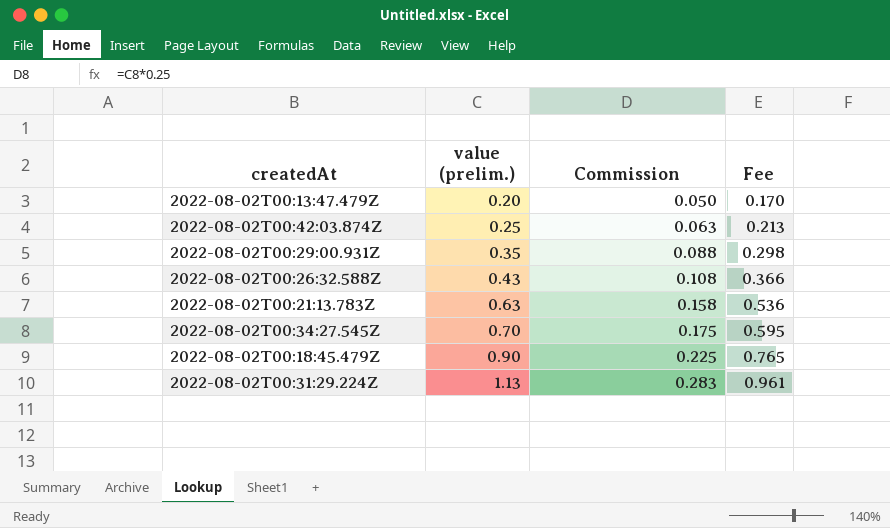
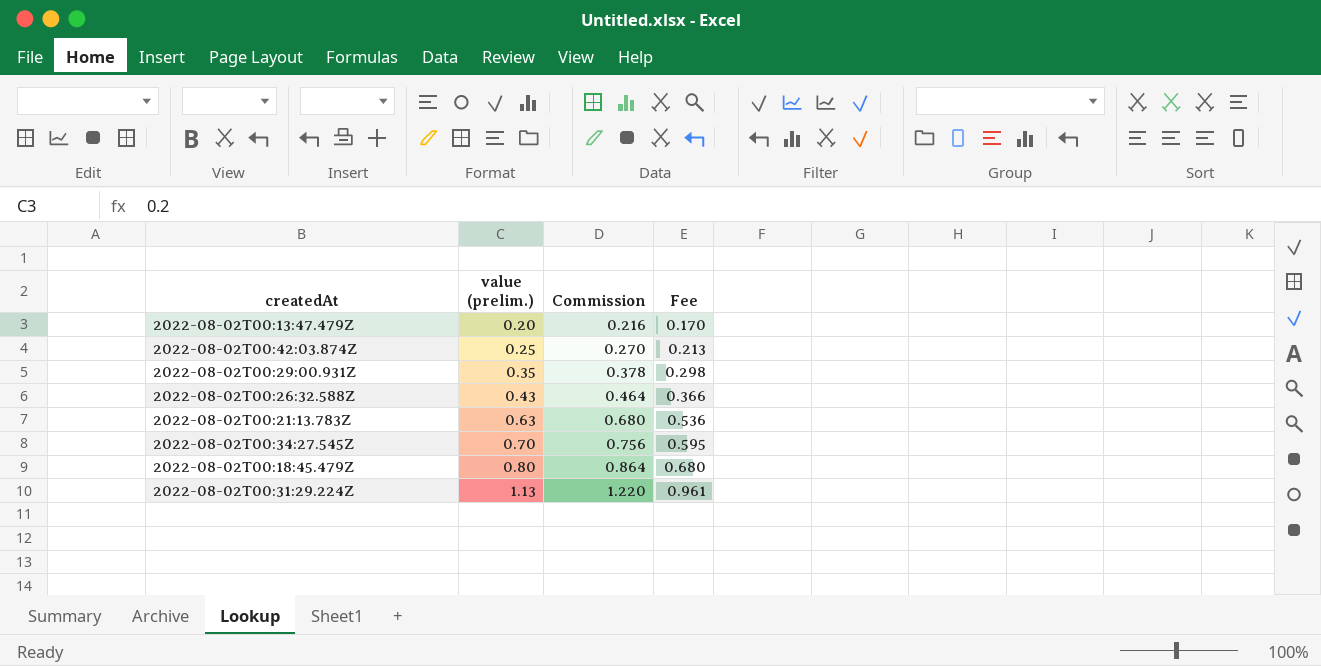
column Commission | formula: [value (prelim.)] * 0.25 -> [value (prelim.)] * 1.08
2022-08-02T00:18:45.479Z | value (prelim.): 0.90 -> 0.80
2022-08-02T00:18:45.479Z | Fee: 0.765 -> 0.680

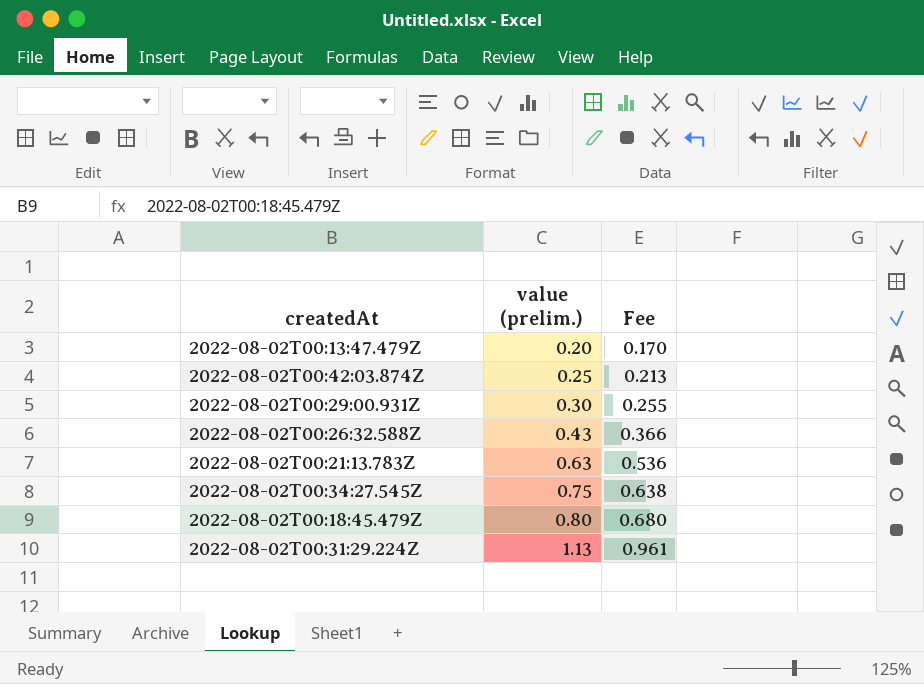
column Commission | formula: [value (prelim.)] * 1.08 -> none
2022-08-02T00:29:00.931Z | value (prelim.): 0.35 -> 0.30
2022-08-02T00:29:00.931Z | Fee: 0.298 -> 0.255
2022-08-02T00:34:27.545Z | value (prelim.): 0.70 -> 0.75
2022-08-02T00:34:27.545Z | Fee: 0.595 -> 0.638

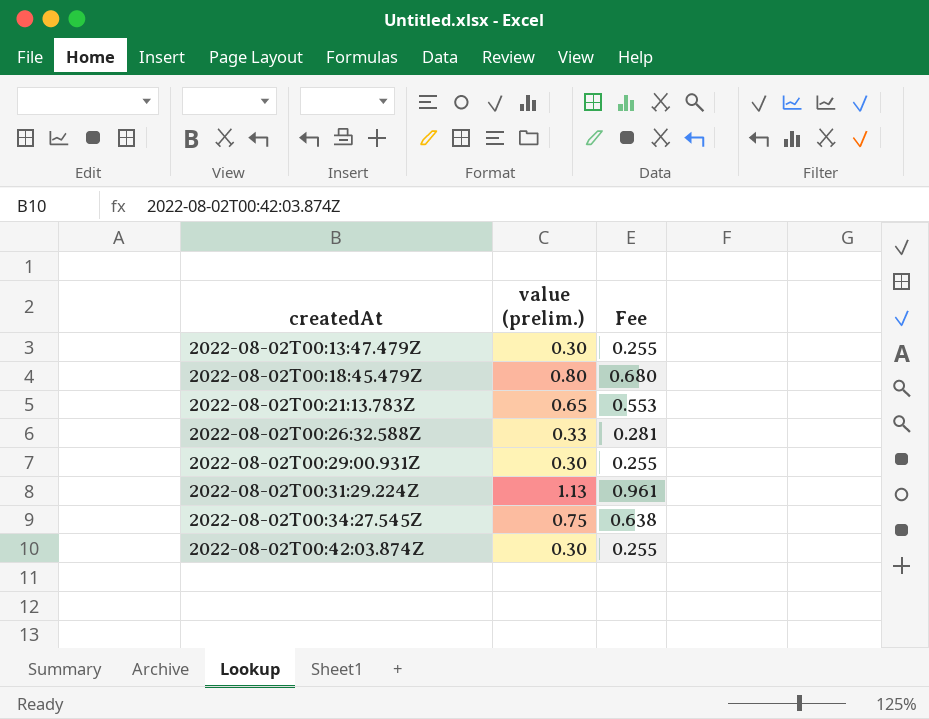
row order: value (prelim.) ascending -> createdAt ascending
2022-08-02T00:13:47.479Z | value (prelim.): 0.20 -> 0.30
2022-08-02T00:13:47.479Z | Fee: 0.170 -> 0.255
2022-08-02T00:21:13.783Z | value (prelim.): 0.63 -> 0.65
2022-08-02T00:21:13.783Z | Fee: 0.536 -> 0.553
2022-08-02T00:26:32.588Z | value (prelim.): 0.43 -> 0.33
2022-08-02T00:26:32.588Z | Fee: 0.366 -> 0.281
2022-08-02T00:42:03.874Z | value (prelim.): 0.25 -> 0.30
2022-08-02T00:42:03.874Z | Fee: 0.213 -> 0.255

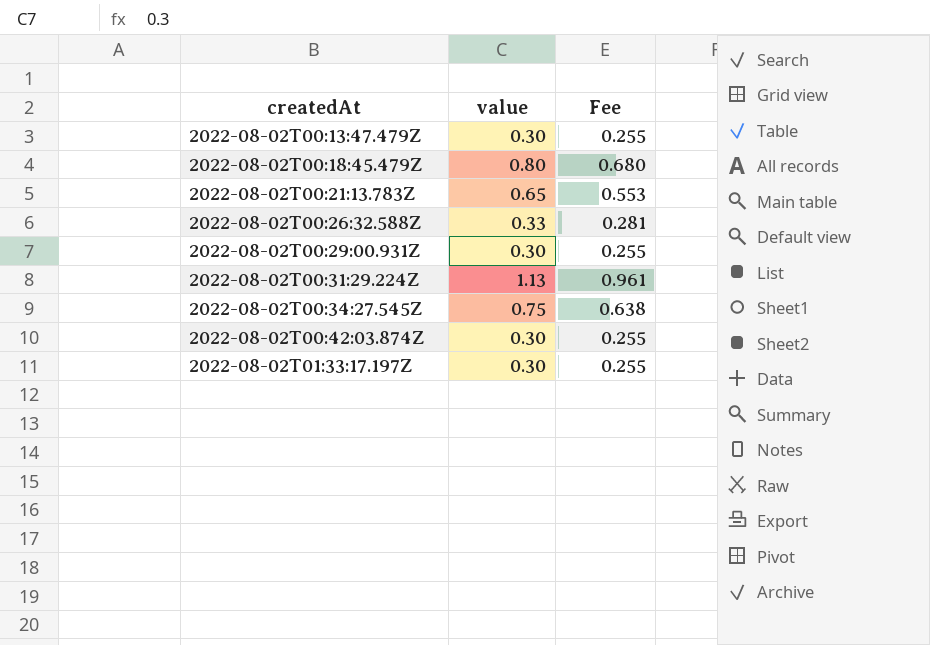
column name: value (prelim.) -> value
row 2022-08-02T01:33:17.197Z: none -> 0.30 | 0.255

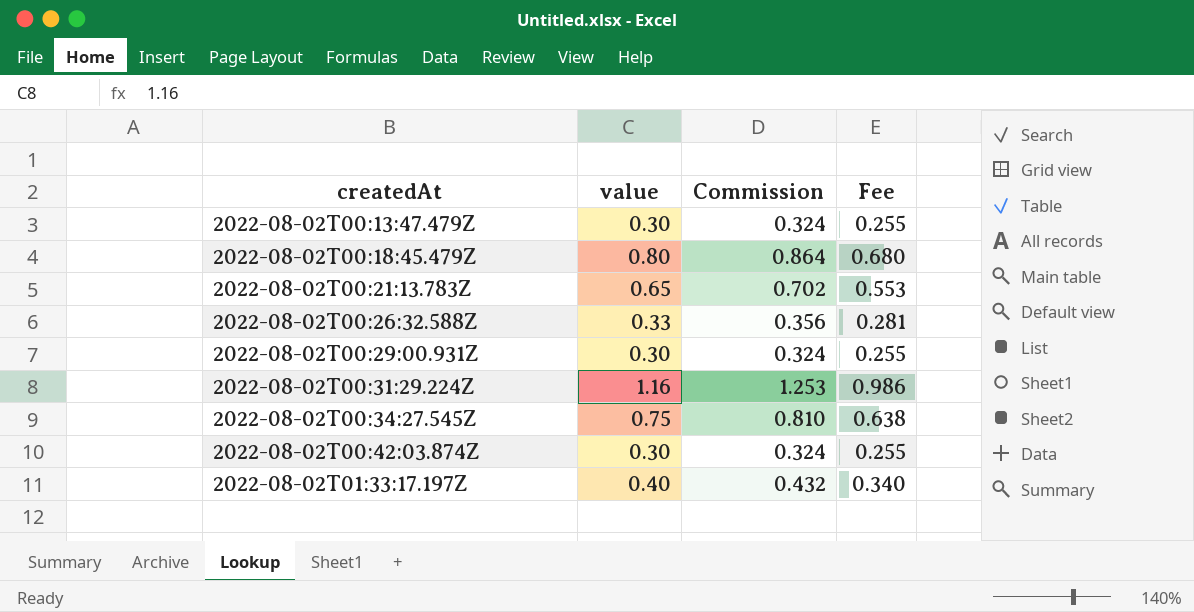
column Commission | formula: none -> [value] * 1.08
2022-08-02T00:31:29.224Z | value: 1.13 -> 1.16
2022-08-02T00:31:29.224Z | Fee: 0.961 -> 0.986
2022-08-02T01:33:17.197Z | value: 0.30 -> 0.40
2022-08-02T01:33:17.197Z | Fee: 0.255 -> 0.340

